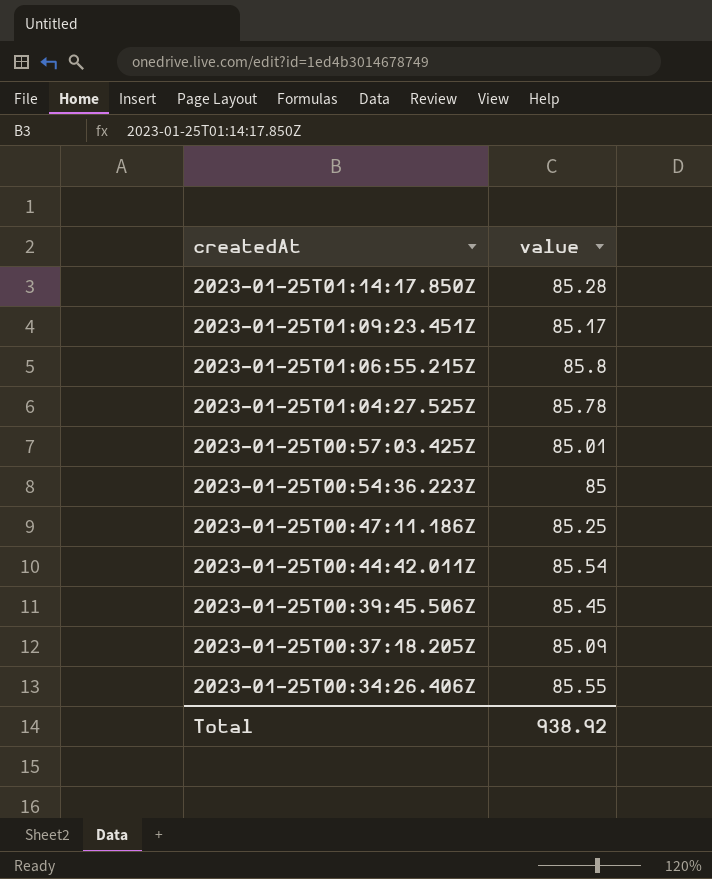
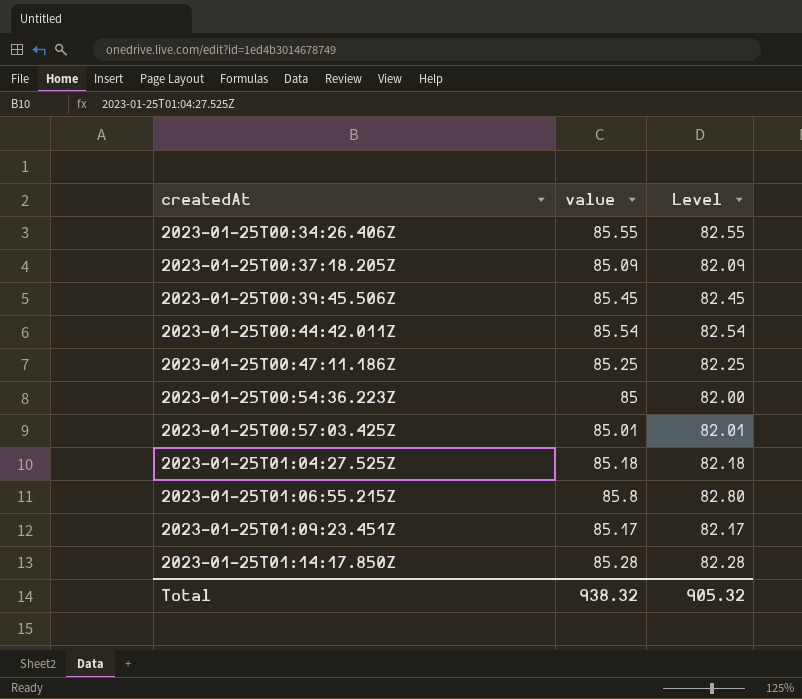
row order: createdAt descending -> createdAt ascending
column Level | formula: none -> [value] - 3
2023-01-25T01:04:27.525Z | value: 85.78 -> 85.18
Total | value: 938.92 -> 938.32

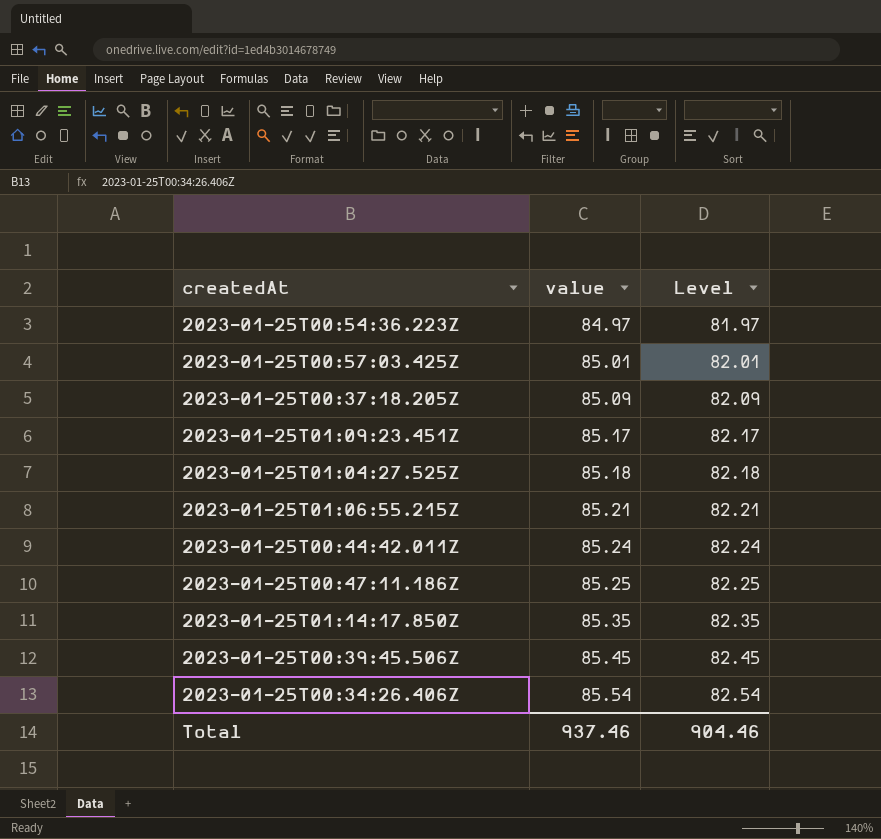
row order: createdAt ascending -> value ascending
2023-01-25T00:54:36.223Z | value: 85 -> 84.97
2023-01-25T00:54:36.223Z | Level: 82.00 -> 81.97
2023-01-25T01:06:55.215Z | value: 85.8 -> 85.21
2023-01-25T01:06:55.215Z | Level: 82.80 -> 82.21
2023-01-25T00:44:42.011Z | value: 85.54 -> 85.24
2023-01-25T00:44:42.011Z | Level: 82.54 -> 82.24
2023-01-25T01:14:17.850Z | value: 85.28 -> 85.35
2023-01-25T01:14:17.850Z | Level: 82.28 -> 82.35
2023-01-25T00:34:26.406Z | value: 85.55 -> 85.54
2023-01-25T00:34:26.406Z | Level: 82.55 -> 82.54
Total | value: 938.32 -> 937.46
Total | Level: 905.32 -> 904.46

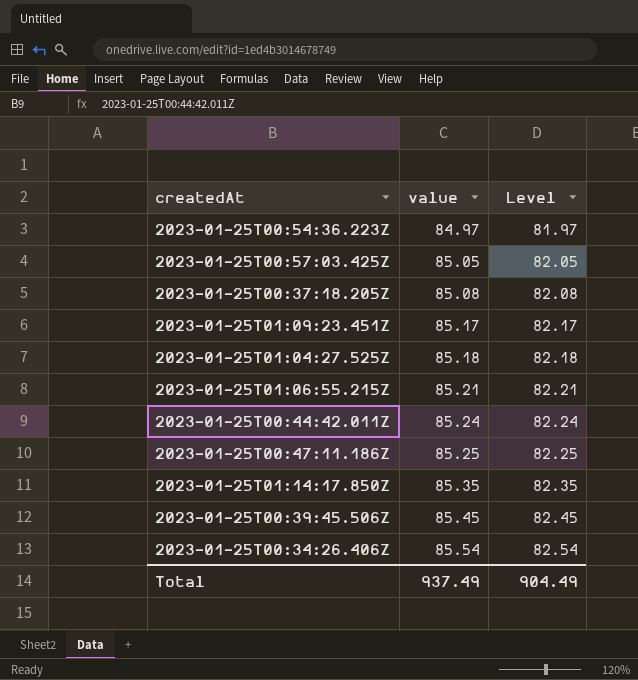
2023-01-25T00:57:03.425Z | value: 85.01 -> 85.05
2023-01-25T00:57:03.425Z | Level: 82.01 -> 82.05
2023-01-25T00:37:18.205Z | value: 85.09 -> 85.08
2023-01-25T00:37:18.205Z | Level: 82.09 -> 82.08
Total | value: 937.46 -> 937.49
Total | Level: 904.46 -> 904.49

